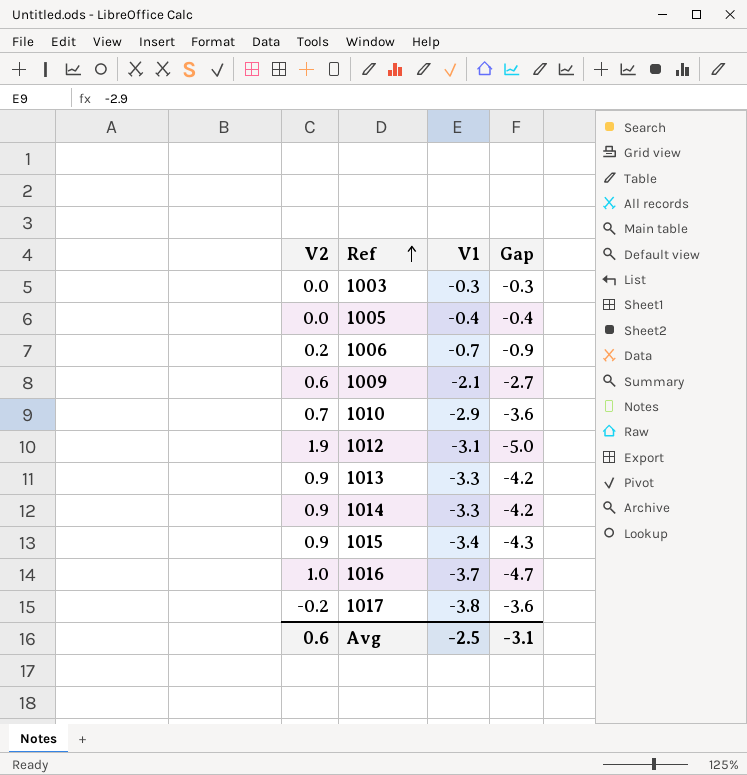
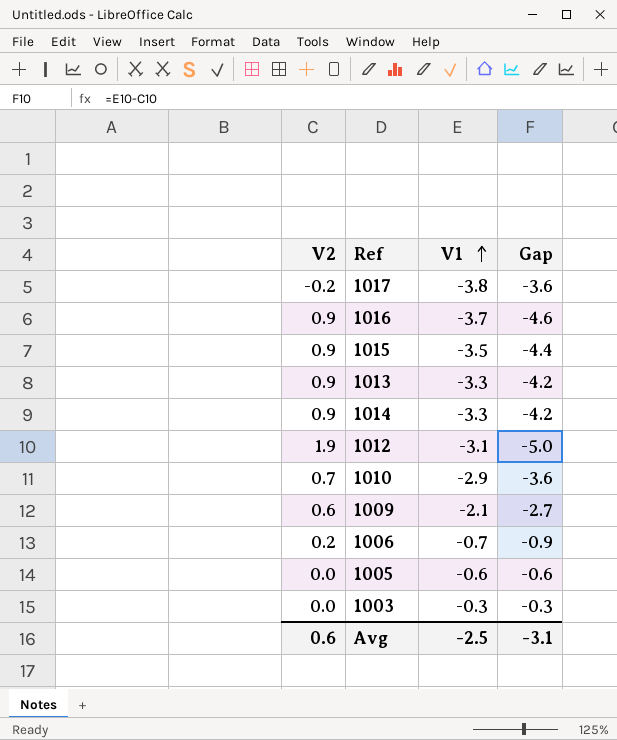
row order: Ref ascending -> V1 ascending
1016 | V2: 1.0 -> 0.9
1016 | Gap: -4.7 -> -4.6
1015 | V1: -3.4 -> -3.5
1015 | Gap: -4.3 -> -4.4
1005 | V1: -0.4 -> -0.6
1005 | Gap: -0.4 -> -0.6

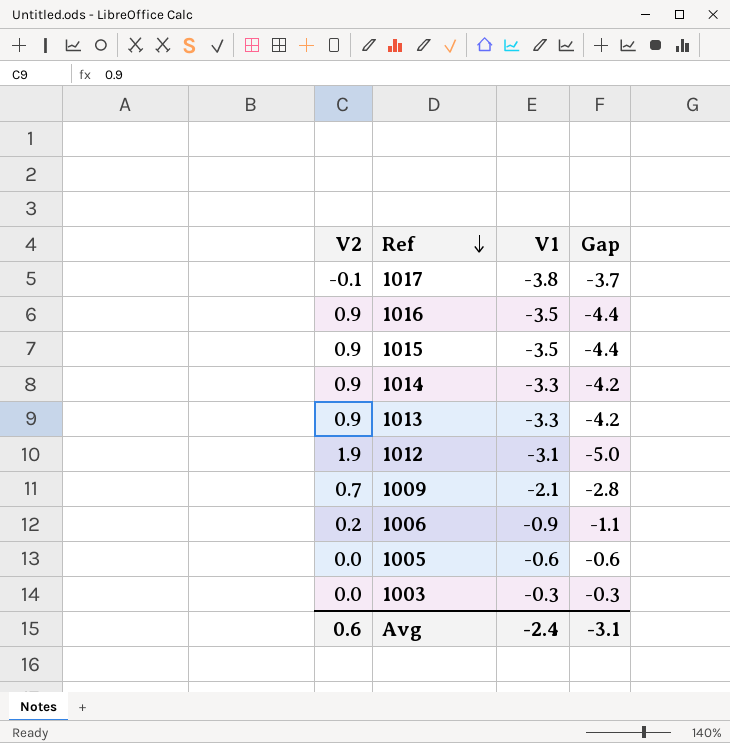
row order: V1 ascending -> Ref descending
row 1010: 0.7 | -2.9 | -3.6 -> none
1017 | V2: -0.2 -> -0.1
1017 | Gap: -3.6 -> -3.7
1016 | V1: -3.7 -> -3.5
1016 | Gap: -4.6 -> -4.4
1009 | V2: 0.6 -> 0.7
1009 | Gap: -2.7 -> -2.8
1006 | V1: -0.7 -> -0.9
1006 | Gap: -0.9 -> -1.1
Avg | V1: -2.5 -> -2.4

